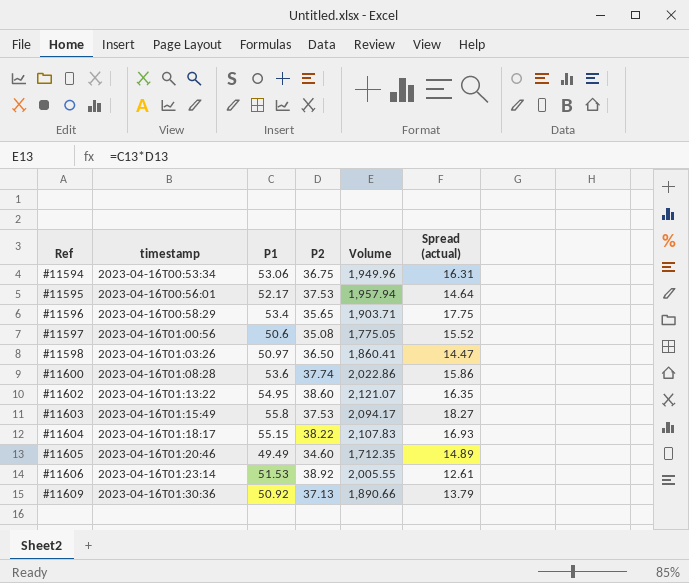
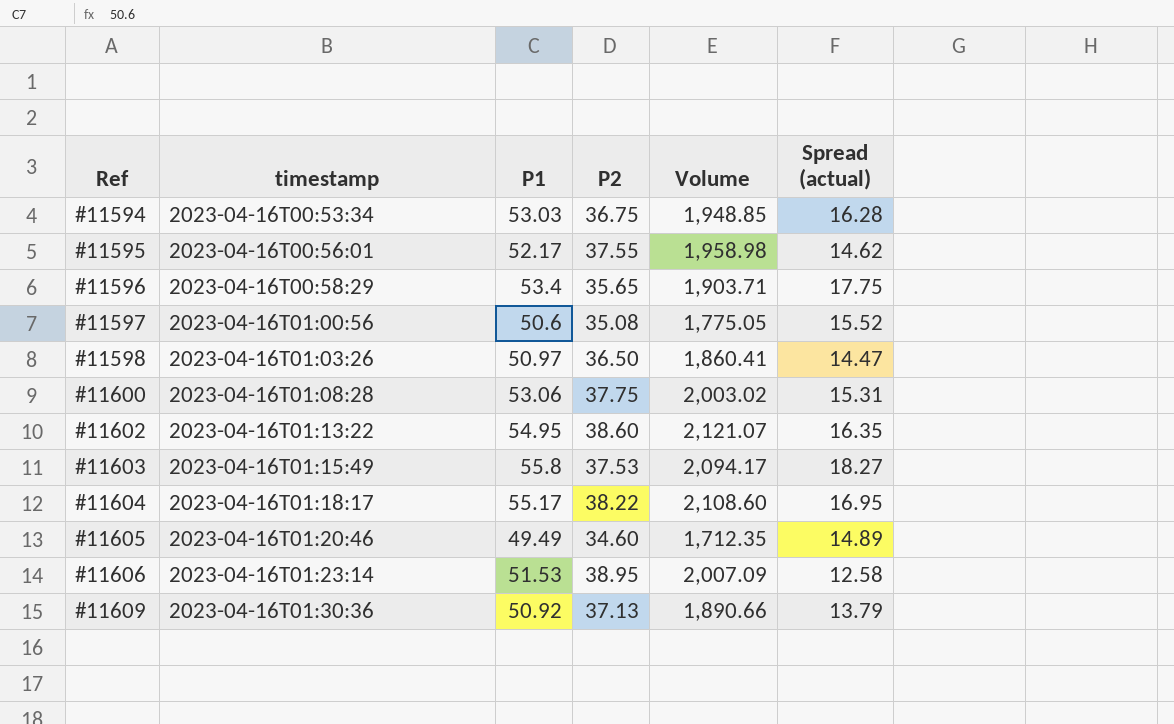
#11594 | P1: 53.06 -> 53.03
#11594 | Volume: 1,949.96 -> 1,948.85
#11594 | Spread (actual): 16.31 -> 16.28
#11595 | P2: 37.53 -> 37.55
#11595 | Volume: 1,957.94 -> 1,958.98
#11595 | Spread (actual): 14.64 -> 14.62
#11600 | P1: 53.6 -> 53.06
#11600 | P2: 37.74 -> 37.75
#11600 | Volume: 2,022.86 -> 2,003.02
#11600 | Spread (actual): 15.86 -> 15.31
#11604 | P1: 55.15 -> 55.17
#11604 | Volume: 2,107.83 -> 2,108.60
#11604 | Spread (actual): 16.93 -> 16.95
#11606 | P2: 38.92 -> 38.95
#11606 | Volume: 2,005.55 -> 2,007.09
#11606 | Spread (actual): 12.61 -> 12.58

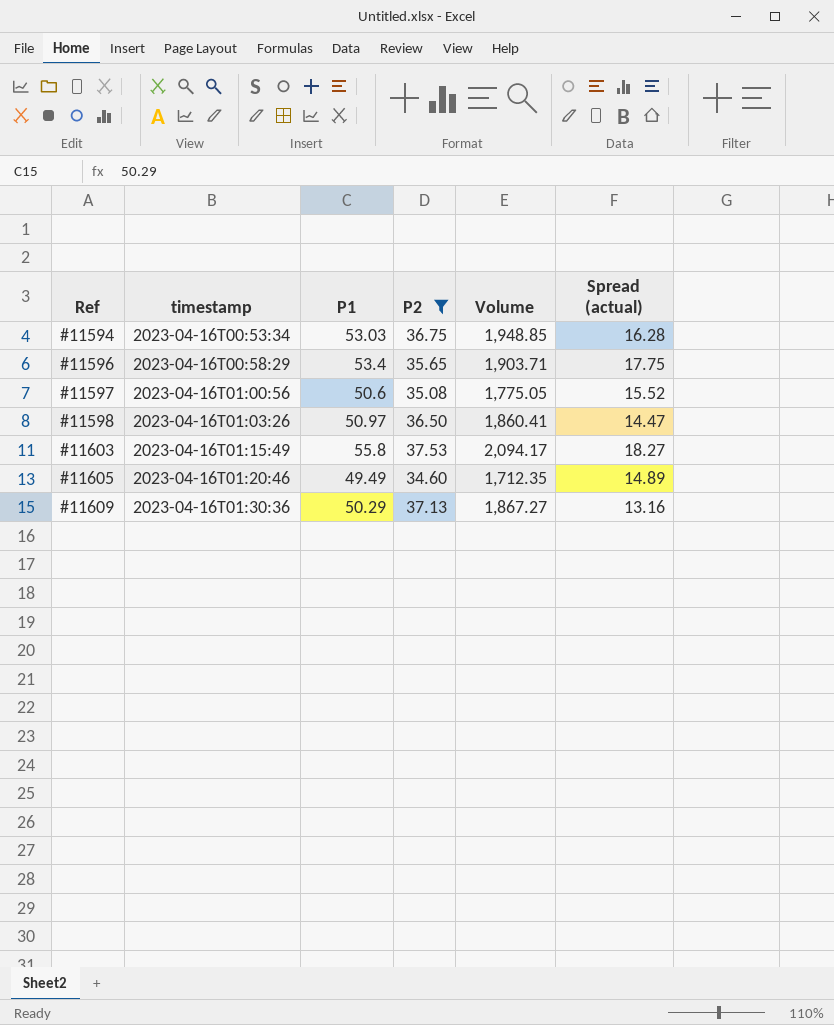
filter: none -> P2 <= 37.53
#11609 | P1: 50.92 -> 50.29
#11609 | Volume: 1,890.66 -> 1,867.27
#11609 | Spread (actual): 13.79 -> 13.16

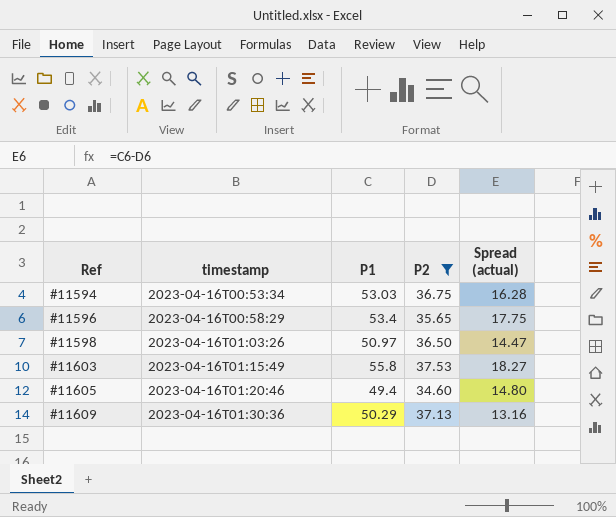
column Volume | formula: [P1] * [P2] -> none
row #11597: 2023-04-16T01:00:56 | 50.6 | 35.08 | 1,775.05 | 15.52 -> none
#11605 | P1: 49.49 -> 49.4
#11605 | Spread (actual): 14.89 -> 14.80

